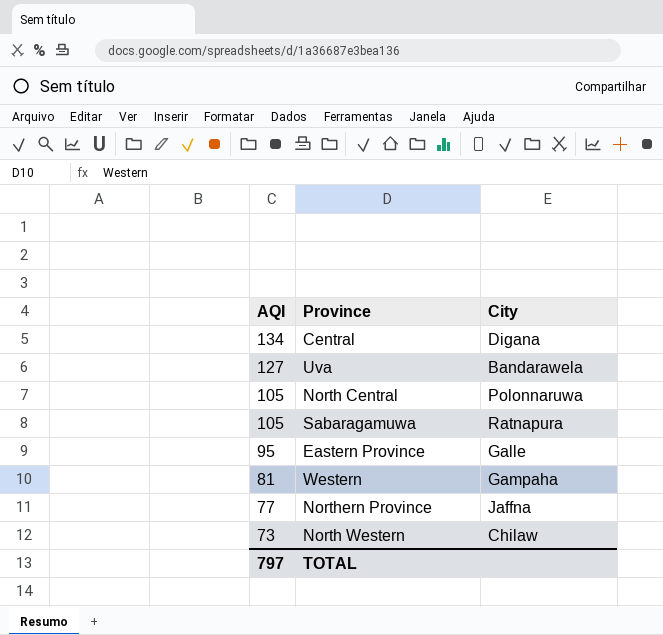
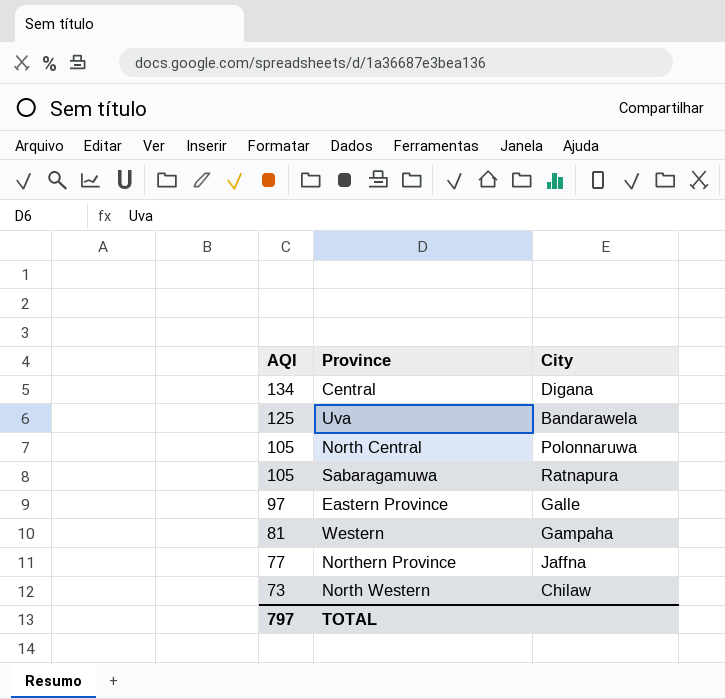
Uva | AQI: 127 -> 125
Eastern Province | AQI: 95 -> 97

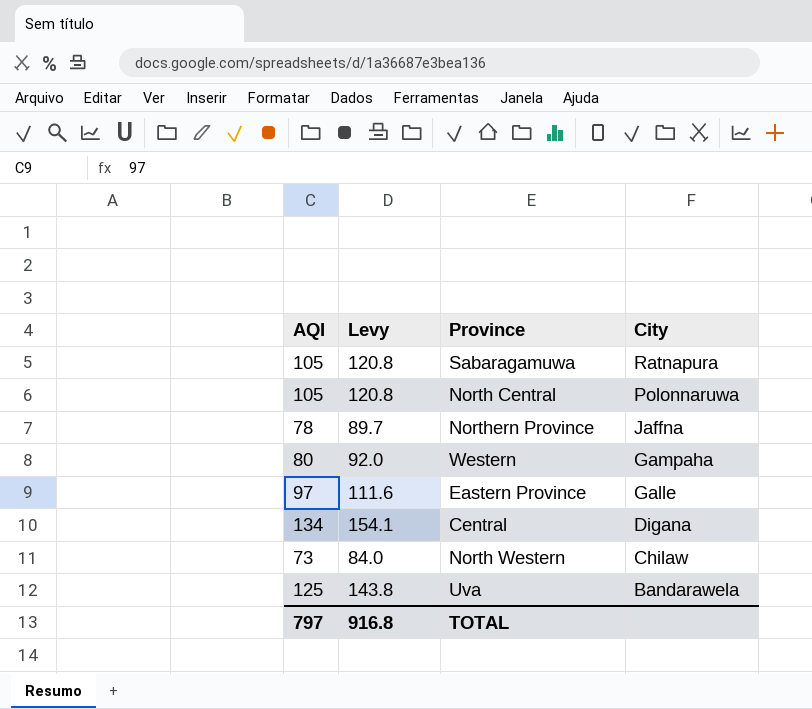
row order: AQI descending -> City descending
column Levy | formula: none -> [AQI] * 1.15
Northern Province | AQI: 77 -> 78
Western | AQI: 81 -> 80

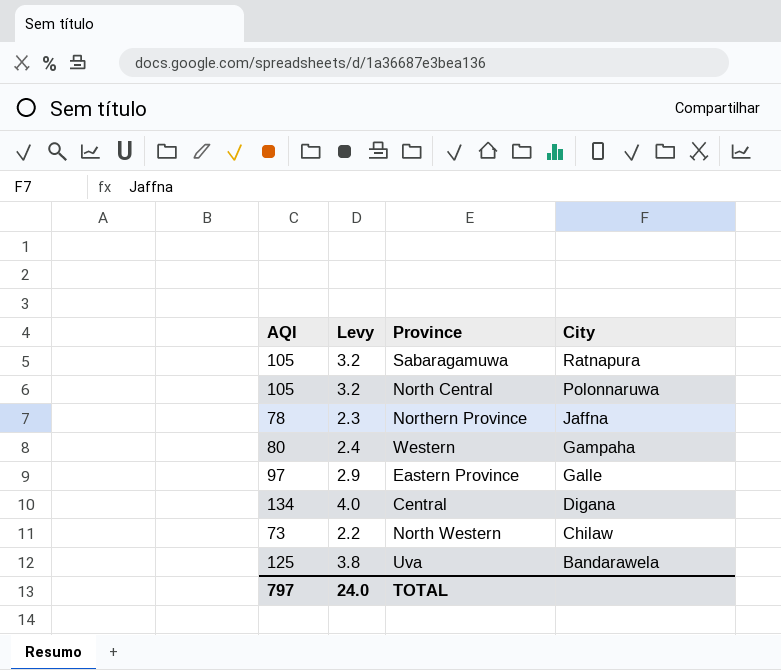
column Levy | formula: [AQI] * 1.15 -> [AQI] * 0.03
TOTAL | Levy: 916.8 -> 24.0

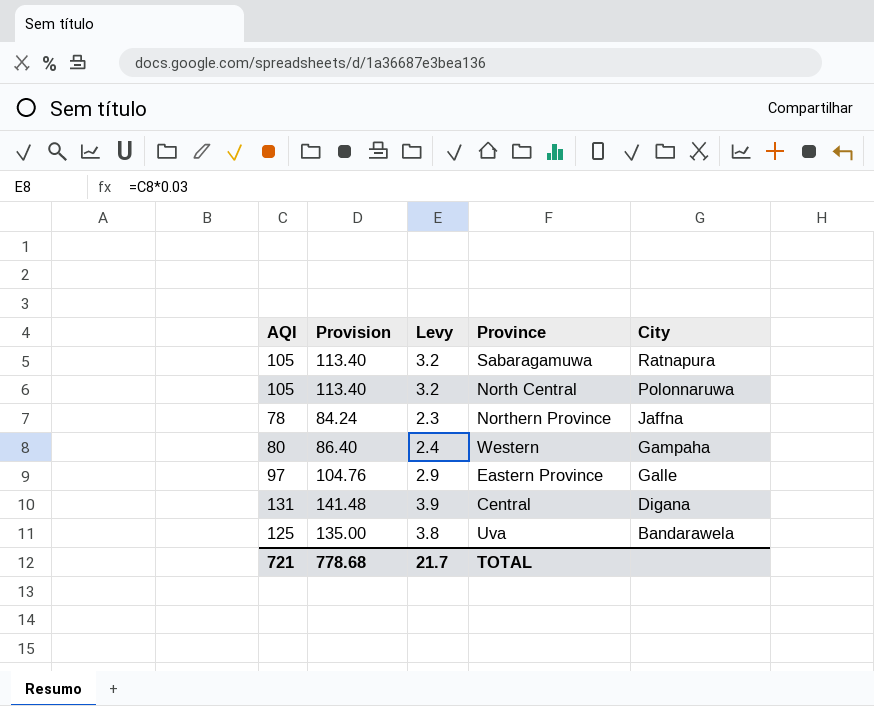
column Provision | formula: none -> [AQI] * 1.08
row North Western: 73 | 2.2 | Chilaw -> none
Central | AQI: 134 -> 131
Central | Levy: 4.0 -> 3.9
TOTAL | AQI: 797 -> 721
TOTAL | Levy: 24.0 -> 21.7

